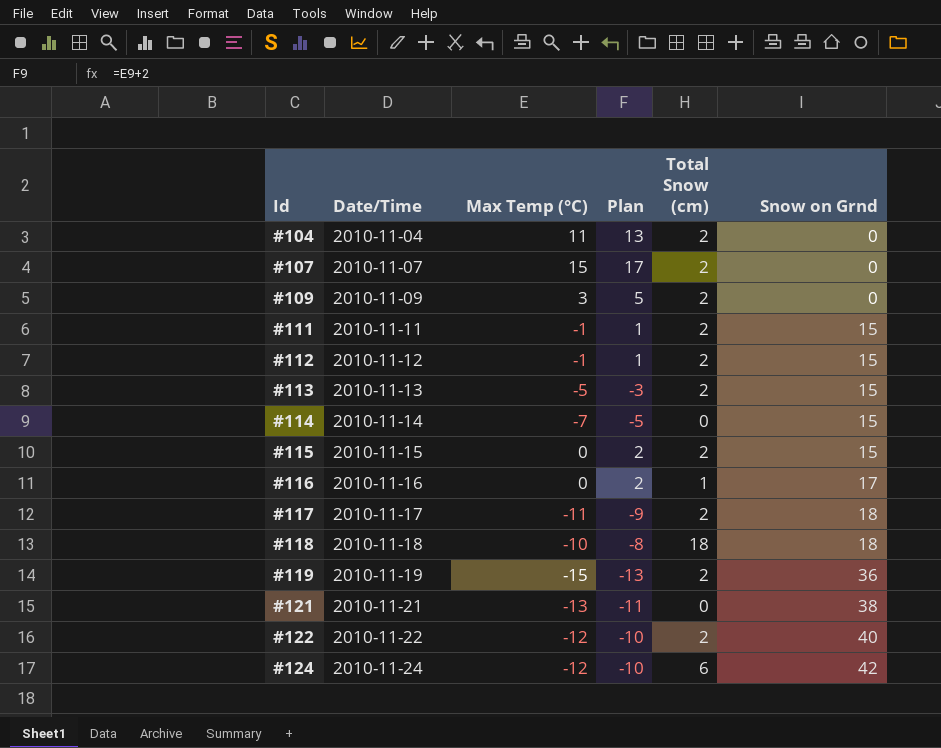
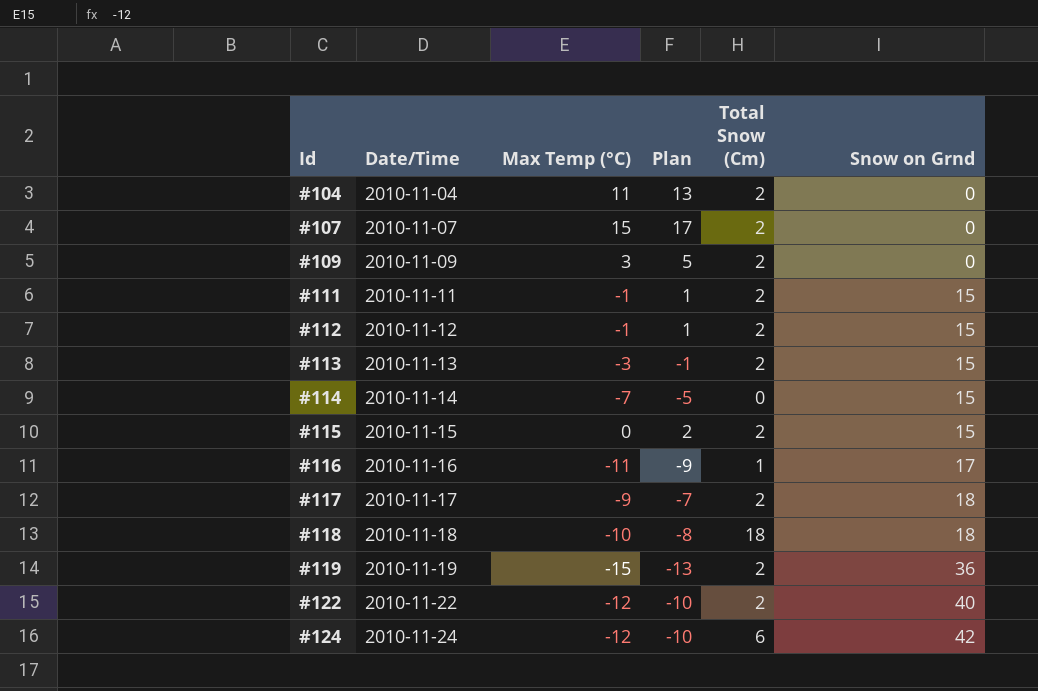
column name: Total Snow (cm) -> Total Snow (Cm)
row #121: 2010-11-21 | -13 | -11 | 0 | 38 -> none
#113 | Max Temp (°C): -5 -> -3
#113 | Plan: -3 -> -1
#116 | Max Temp (°C): 0 -> -11
#116 | Plan: 2 -> -9
#117 | Max Temp (°C): -11 -> -9
#117 | Plan: -9 -> -7

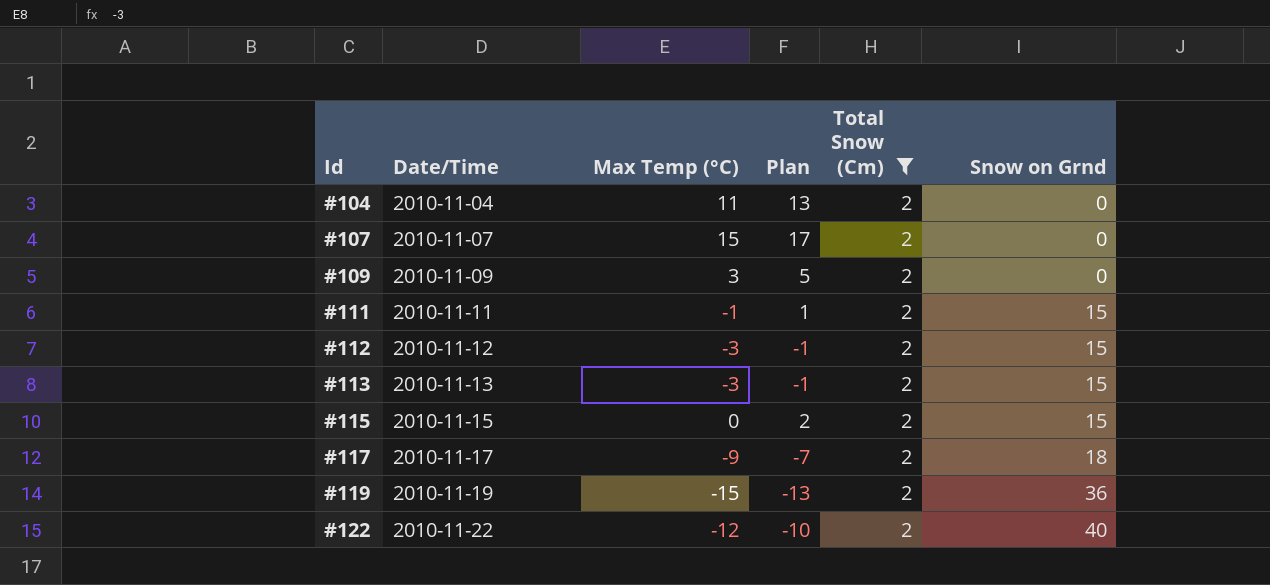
filter: none -> Total Snow (Cm) = 2
#112 | Max Temp (°C): -1 -> -3
#112 | Plan: 1 -> -1

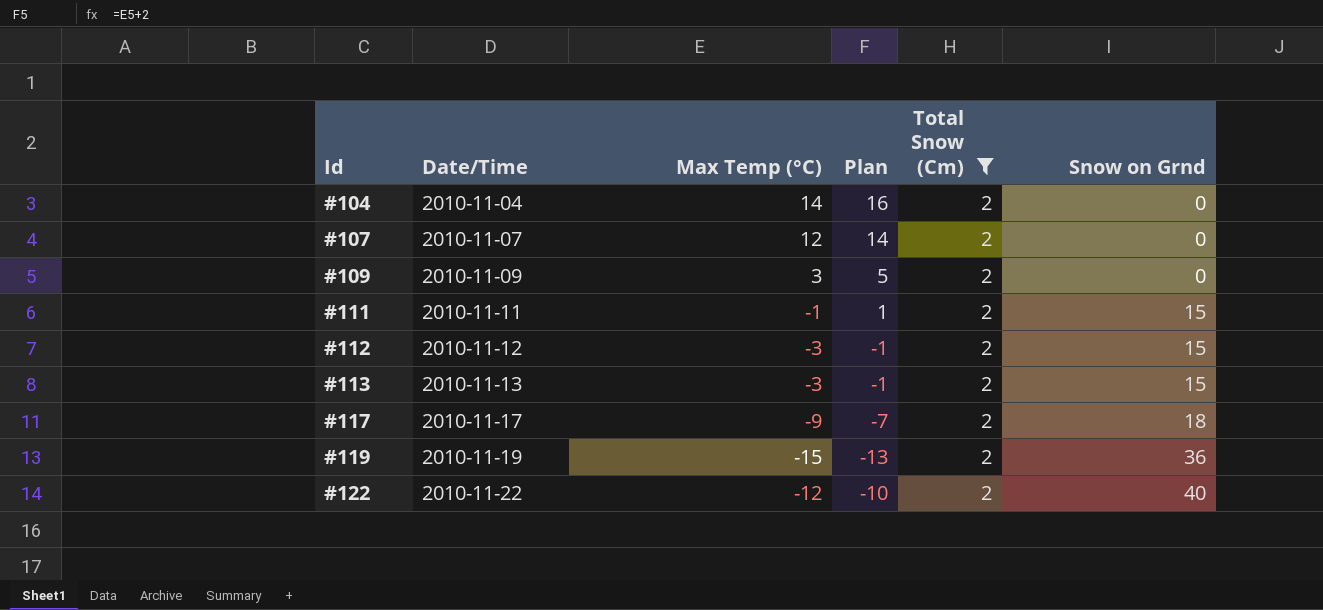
row #115: 2010-11-15 | 0 | 2 | 2 | 15 -> none
#104 | Max Temp (°C): 11 -> 14
#104 | Plan: 13 -> 16
#107 | Max Temp (°C): 15 -> 12
#107 | Plan: 17 -> 14

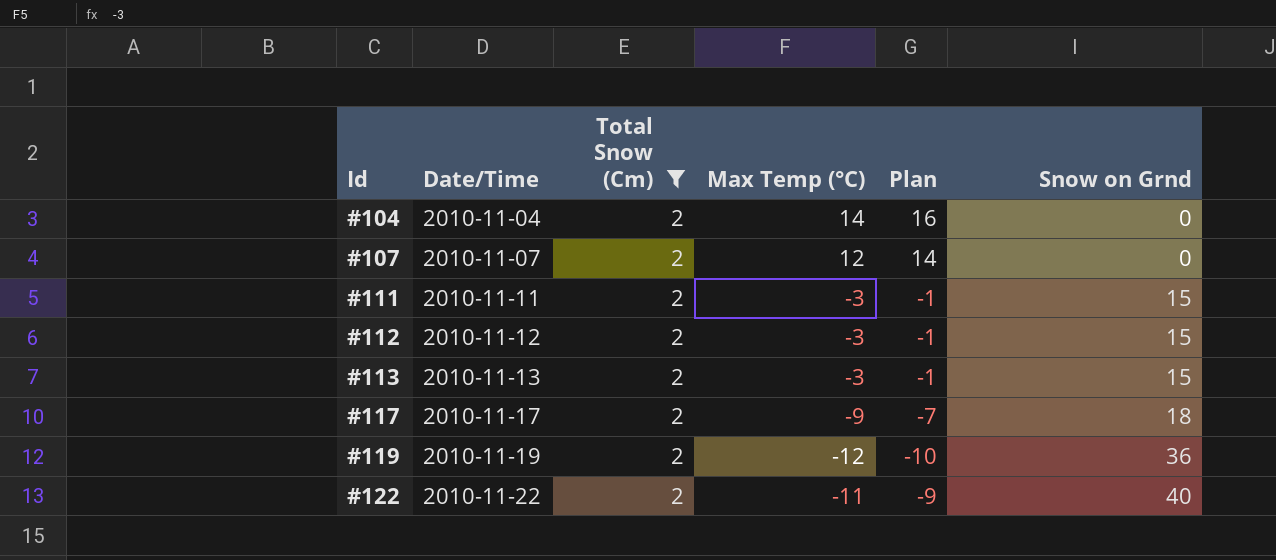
column Total Snow (Cm) | position: 5 -> 3
row #109: 2010-11-09 | 3 | 5 | 2 | 0 -> none
#111 | Max Temp (°C): -1 -> -3
#111 | Plan: 1 -> -1
#119 | Max Temp (°C): -15 -> -12
#119 | Plan: -13 -> -10
#122 | Max Temp (°C): -12 -> -11
#122 | Plan: -10 -> -9

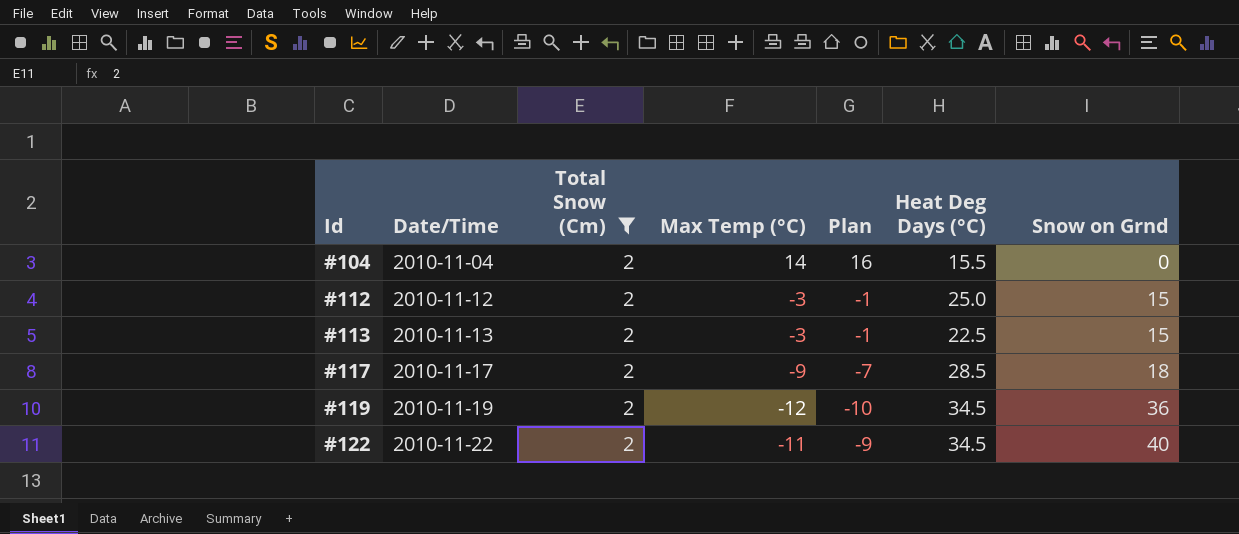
column Heat Deg Days (°C) | position: none -> 6
row #107: 2010-11-07 | 2 | 12 | 14 | 0 -> none
row #111: 2010-11-11 | 2 | -3 | -1 | 15 -> none

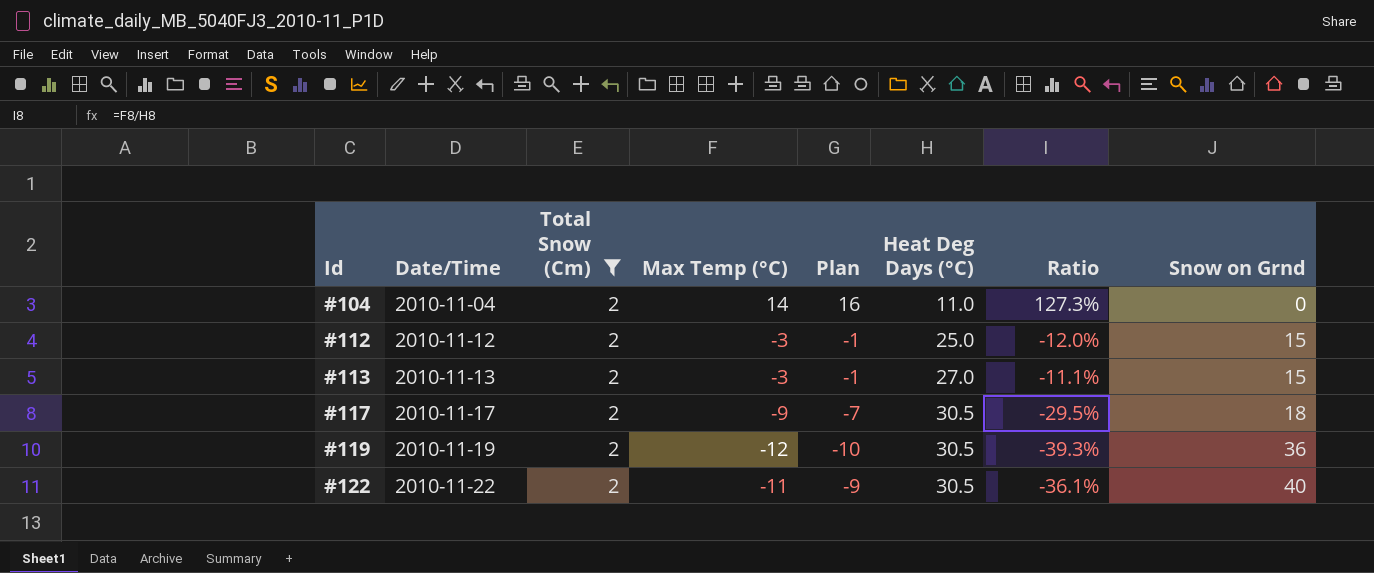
column Ratio | formula: none -> [Max Temp (°C)] / [Heat Deg Days (°C)]
#104 | Heat Deg Days (°C): 15.5 -> 11.0
#113 | Heat Deg Days (°C): 22.5 -> 27.0
#117 | Heat Deg Days (°C): 28.5 -> 30.5
#119 | Heat Deg Days (°C): 34.5 -> 30.5
#122 | Heat Deg Days (°C): 34.5 -> 30.5

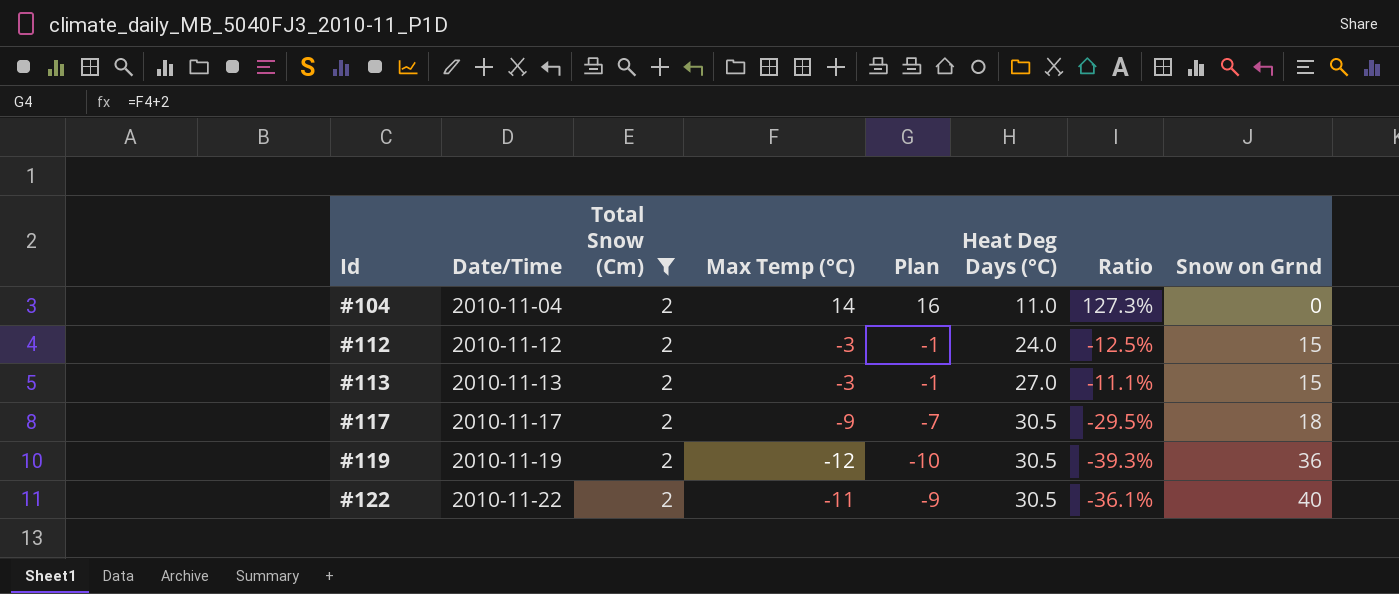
#112 | Heat Deg Days (°C): 25.0 -> 24.0
#112 | Ratio: -12.0% -> -12.5%

